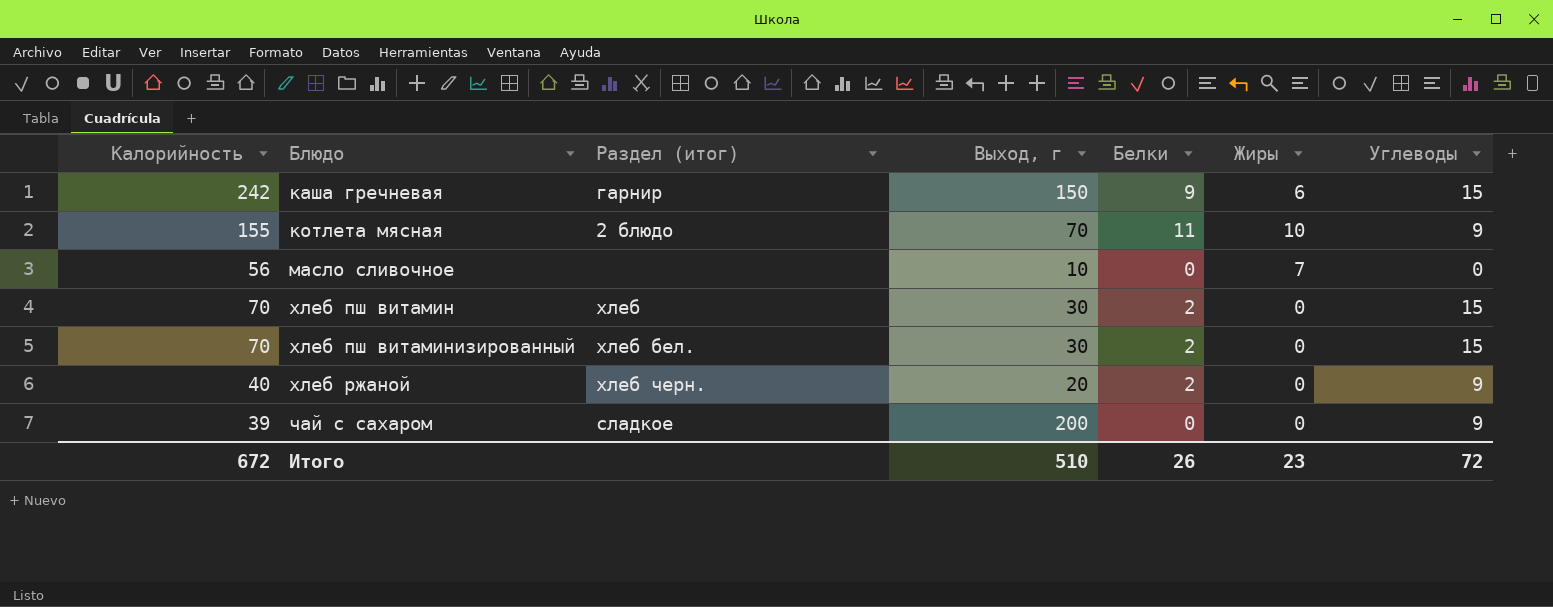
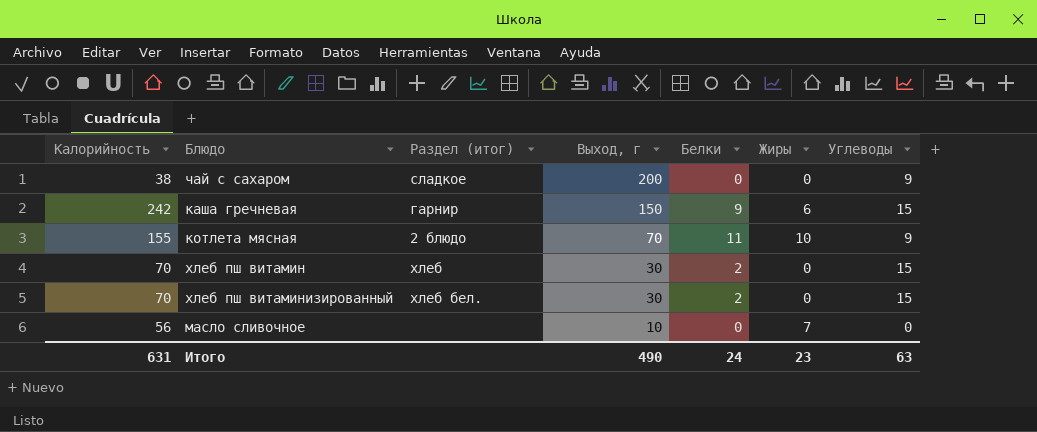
row order: Блюдо ascending -> Выход, г descending
row хлеб ржаной: 40 | хлеб черн. | 20 | 2 | 0 | 9 -> none
чай с сахаром | Калорийность: 39 -> 38
Итого | Калорийность: 672 -> 631
Итого | Выход, г: 510 -> 490
Итого | Белки: 26 -> 24
Итого | Углеводы: 72 -> 63

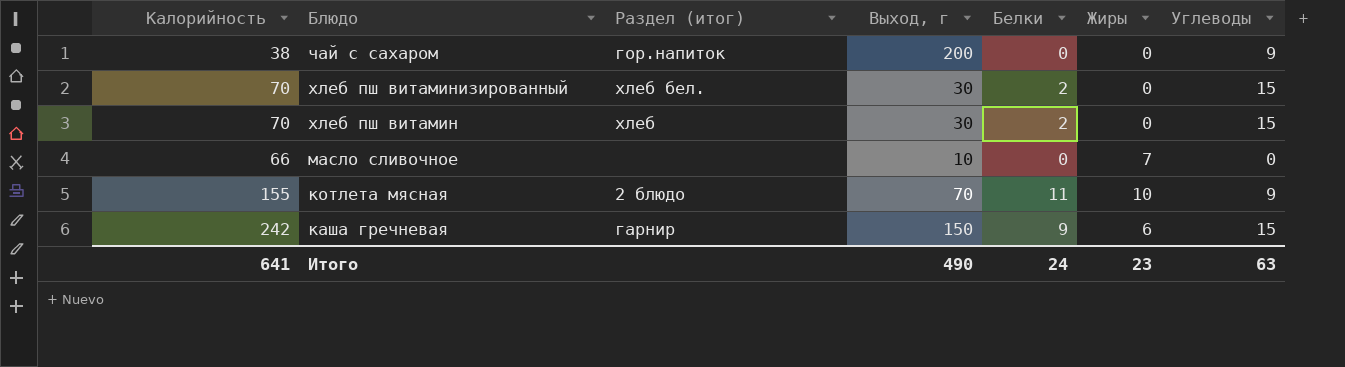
row order: Выход, г descending -> Блюдо descending
чай с сахаром | Раздел (итог): сладкое -> гор.напиток
масло сливочное | Калорийность: 56 -> 66
Итого | Калорийность: 631 -> 641

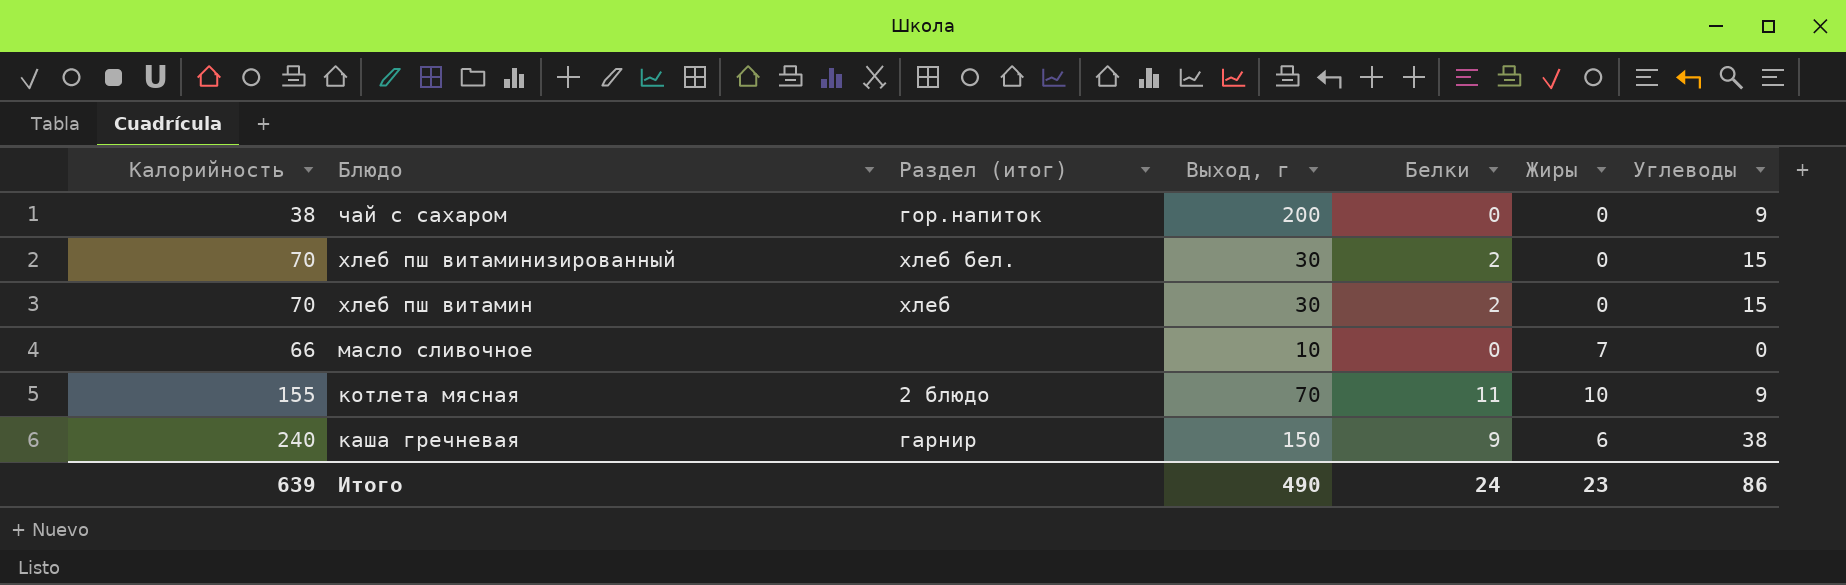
каша гречневая | Калорийность: 242 -> 240
каша гречневая | Углеводы: 15 -> 38
Итого | Калорийность: 641 -> 639
Итого | Углеводы: 63 -> 86

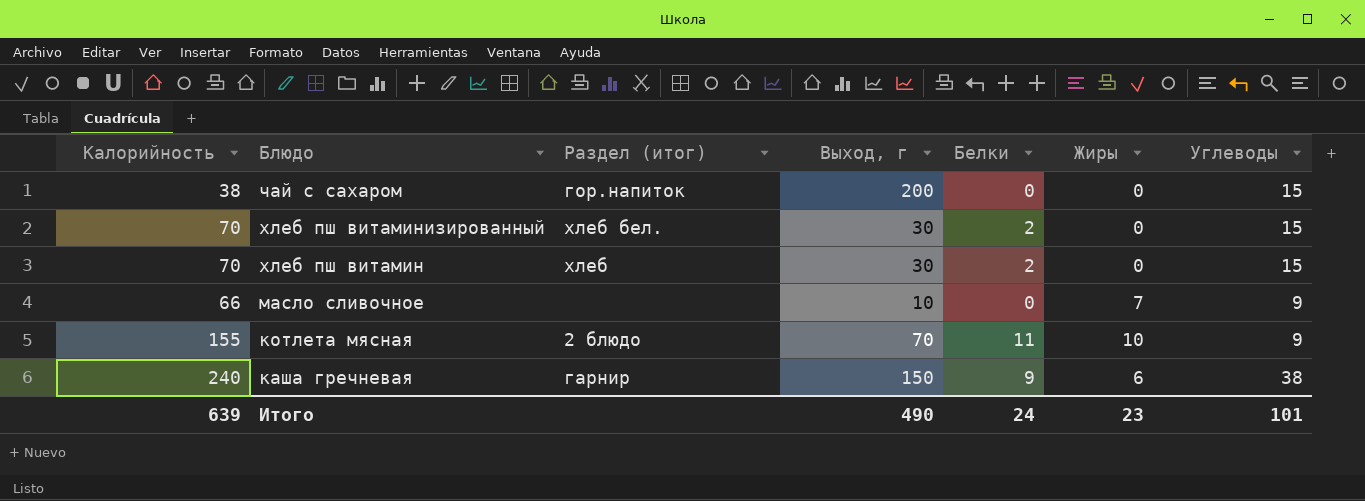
чай с сахаром | Углеводы: 9 -> 15
масло сливочное | Углеводы: 0 -> 9
Итого | Углеводы: 86 -> 101

